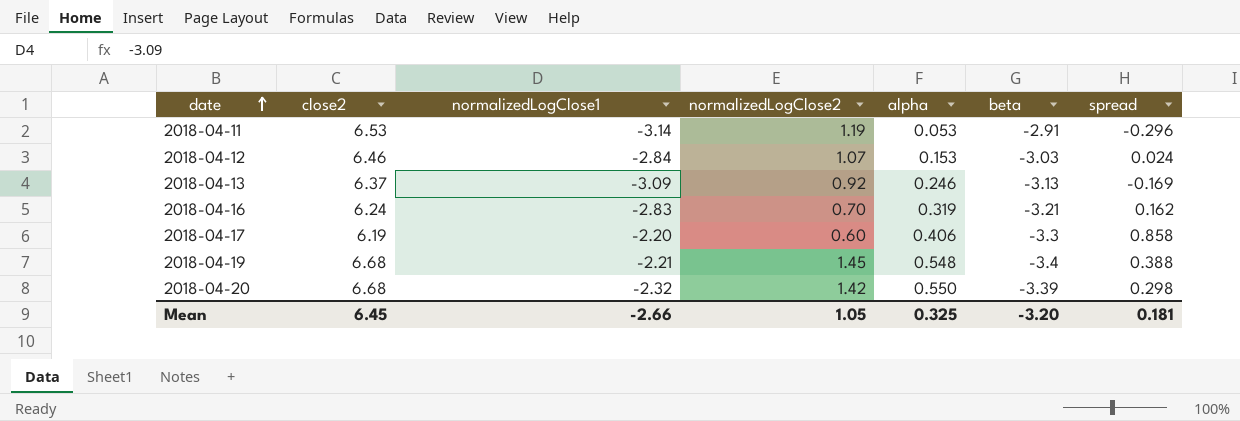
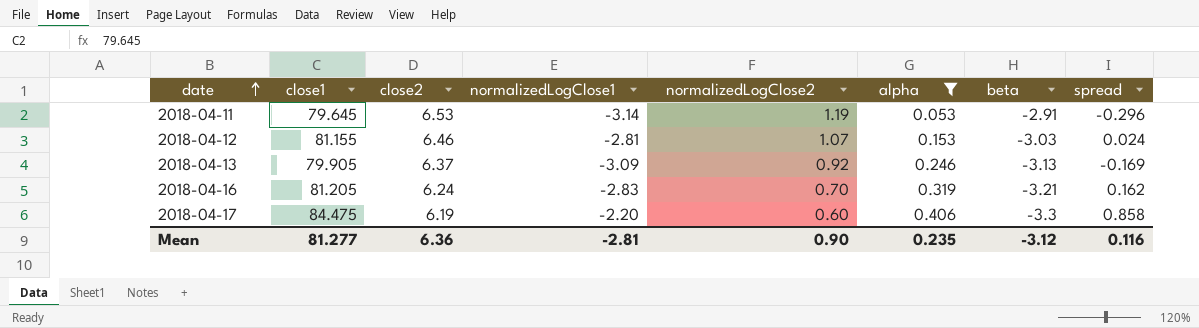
filter: none -> alpha <= 0.406
column close1 | position: none -> 2
2018-04-12 | normalizedLogClose1: -2.84 -> -2.81
Mean | close2: 6.45 -> 6.36
Mean | normalizedLogClose1: -2.66 -> -2.81
Mean | normalizedLogClose2: 1.05 -> 0.90
Mean | alpha: 0.325 -> 0.235
Mean | beta: -3.20 -> -3.12
Mean | spread: 0.181 -> 0.116

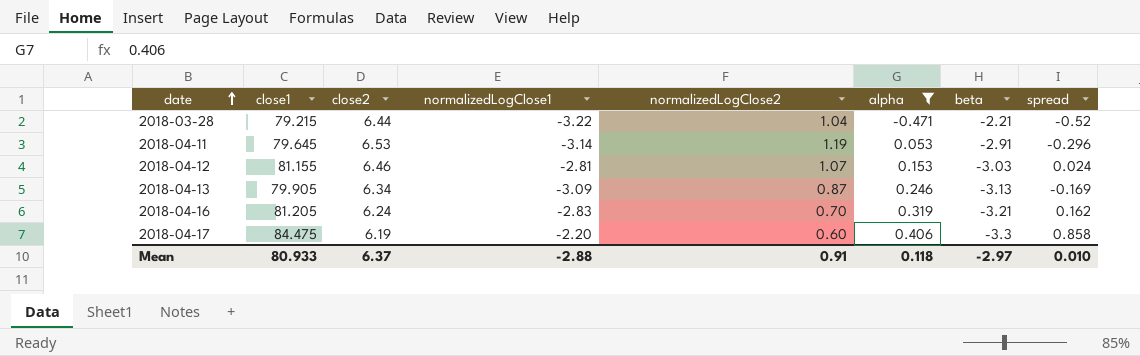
row 2018-03-28: none -> 79.215 | 6.44 | -3.22 | 1.04 | -0.471 | -2.21 | -0.52
2018-04-13 | close2: 6.37 -> 6.34
2018-04-13 | normalizedLogClose2: 0.92 -> 0.87
Mean | close1: 81.277 -> 80.933
Mean | close2: 6.36 -> 6.37
Mean | normalizedLogClose1: -2.81 -> -2.88
Mean | normalizedLogClose2: 0.90 -> 0.91
Mean | alpha: 0.235 -> 0.118
Mean | beta: -3.12 -> -2.97
Mean | spread: 0.116 -> 0.010

